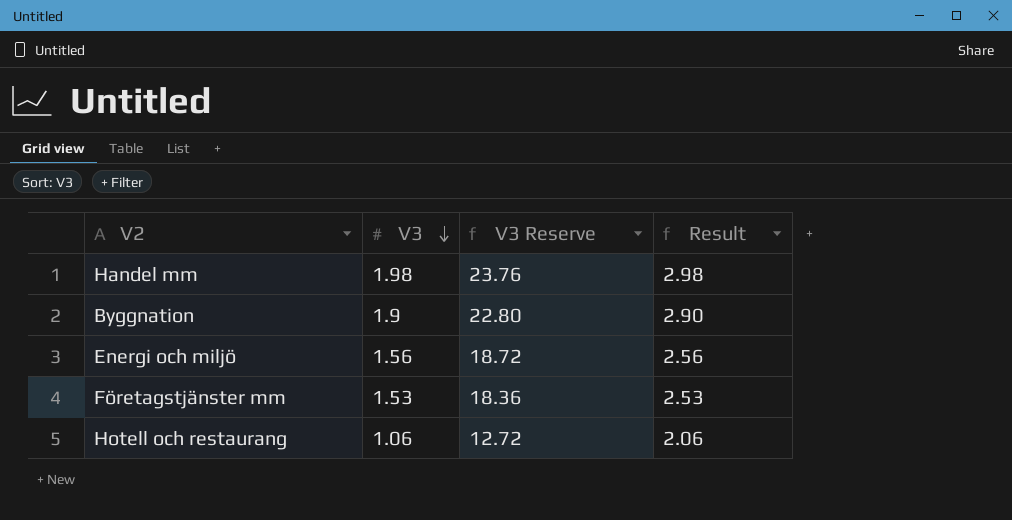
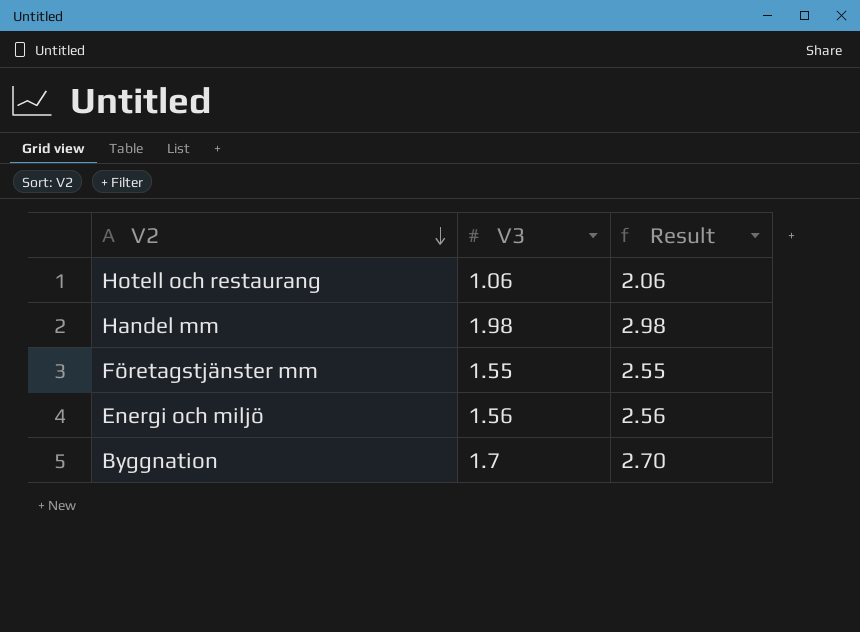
row order: V3 descending -> V2 descending
column V3 Reserve | formula: [V3] * 12 -> none
Företagstjänster mm | V3: 1.53 -> 1.55
Företagstjänster mm | Result: 2.53 -> 2.55
Byggnation | V3: 1.9 -> 1.7
Byggnation | Result: 2.90 -> 2.70

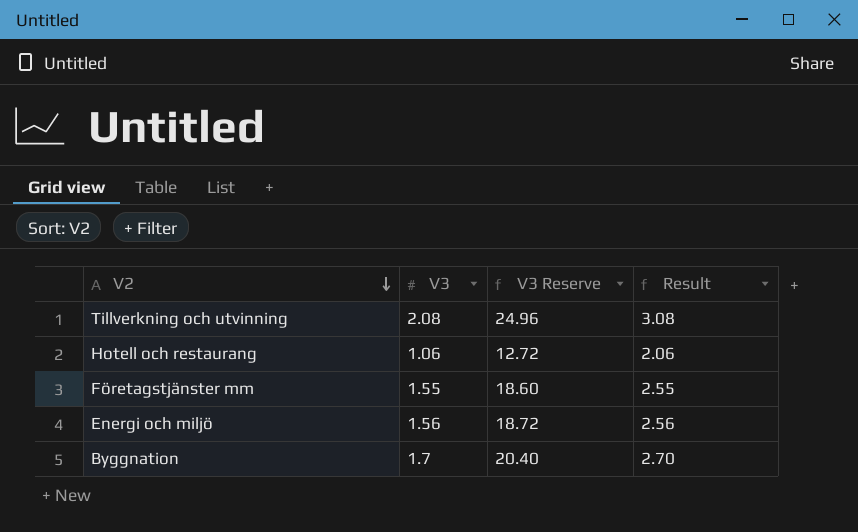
column V3 Reserve | formula: none -> [V3] * 12
row Handel mm: 1.98 | 2.98 -> none
row Tillverkning och utvinning: none -> 2.08 | 24.96 | 3.08

